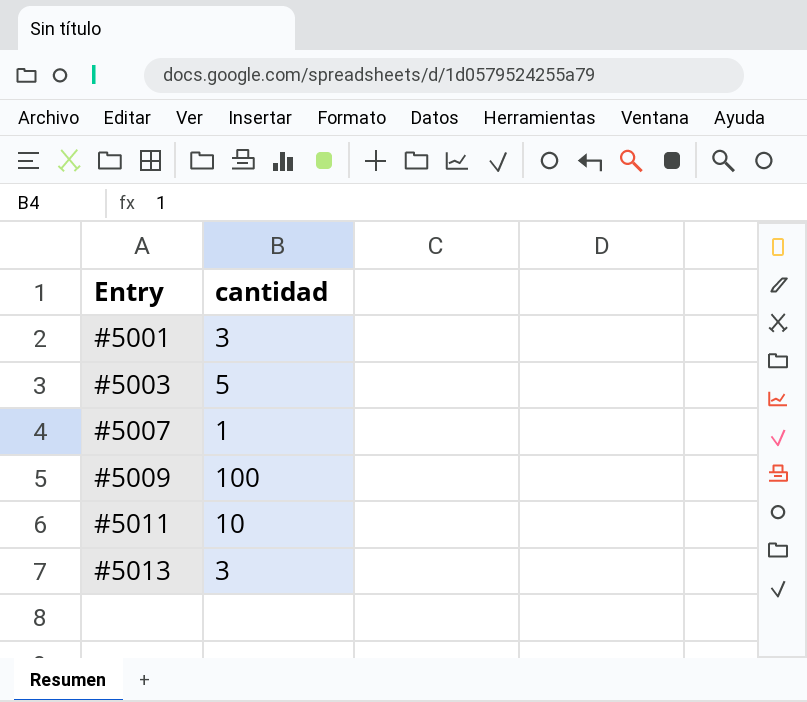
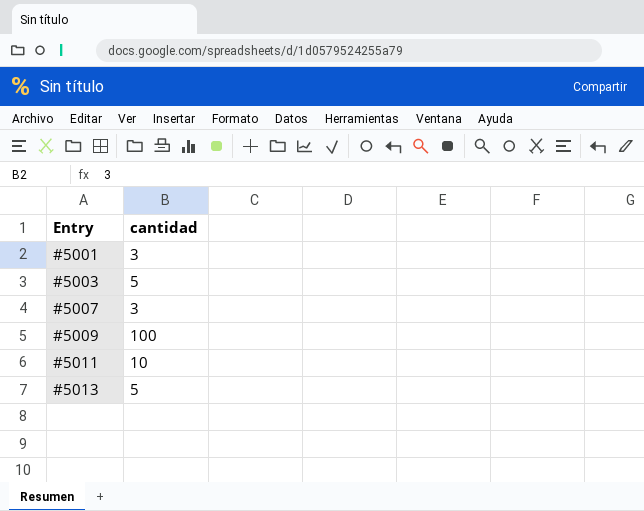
#5007 | cantidad: 1 -> 3
#5013 | cantidad: 3 -> 5

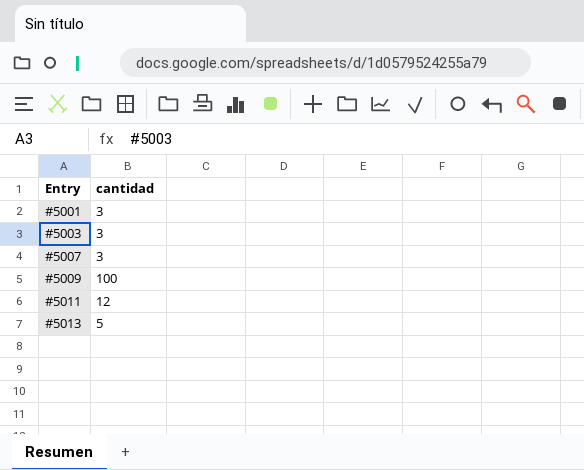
#5003 | cantidad: 5 -> 3
#5011 | cantidad: 10 -> 12

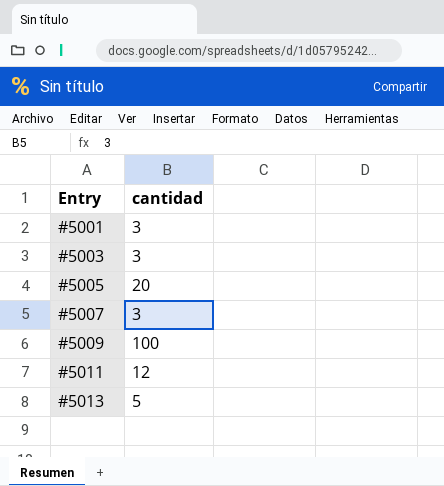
row #5005: none -> 20

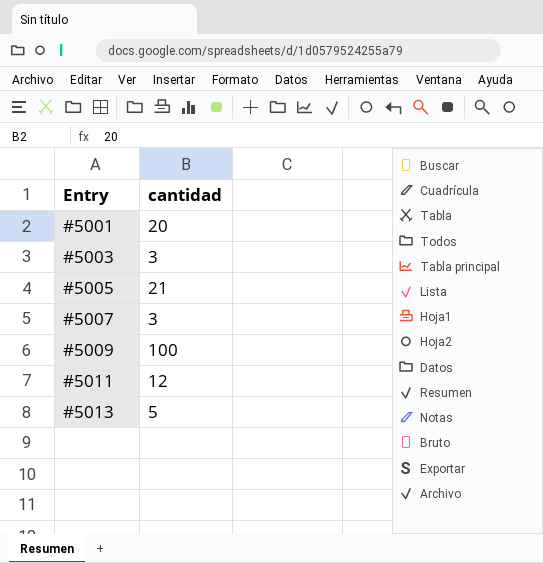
#5001 | cantidad: 3 -> 20
#5005 | cantidad: 20 -> 21

